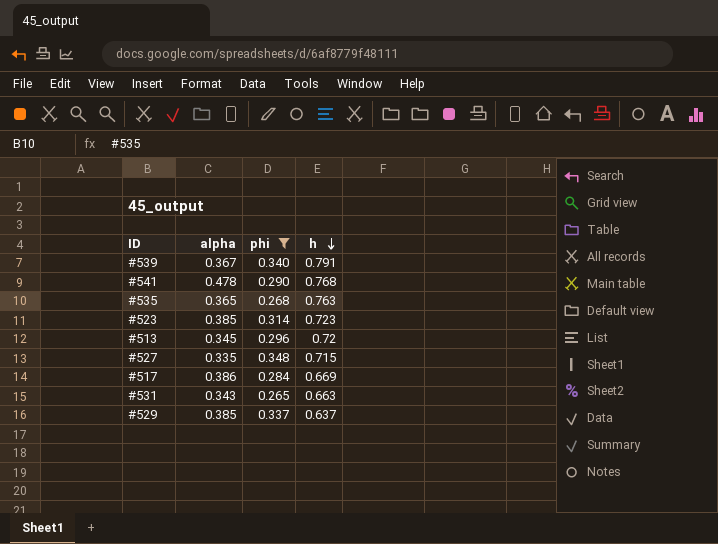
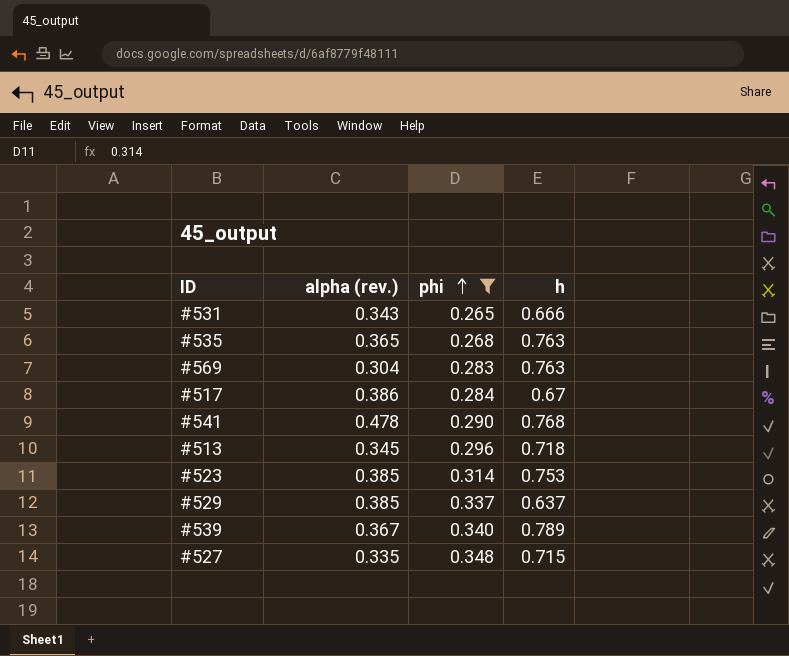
row order: h descending -> phi ascending
column name: alpha -> alpha (rev.)
#531 | h: 0.663 -> 0.666
row #569: none -> 0.304 | 0.283 | 0.763
#517 | h: 0.669 -> 0.67
#513 | h: 0.72 -> 0.718
#523 | h: 0.723 -> 0.753
#539 | h: 0.791 -> 0.789

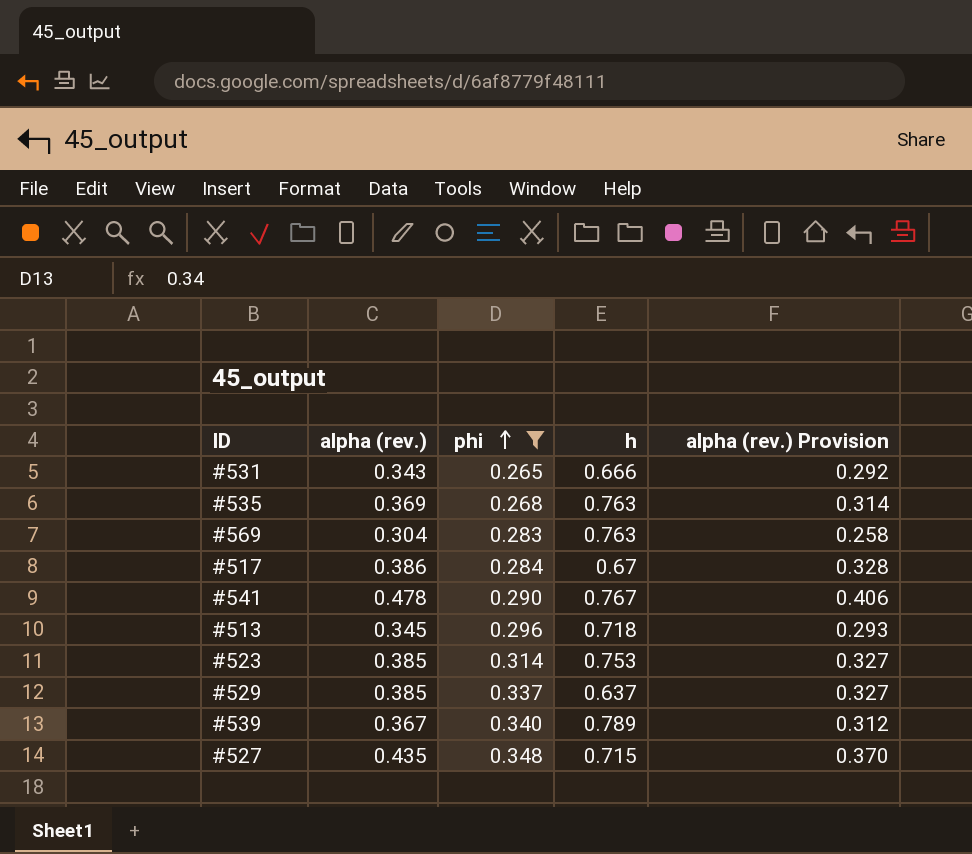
column alpha (rev.) Provision | formula: none -> [alpha (rev.)] * 0.85
#535 | alpha (rev.): 0.365 -> 0.369
#541 | h: 0.768 -> 0.767
#527 | alpha (rev.): 0.335 -> 0.435

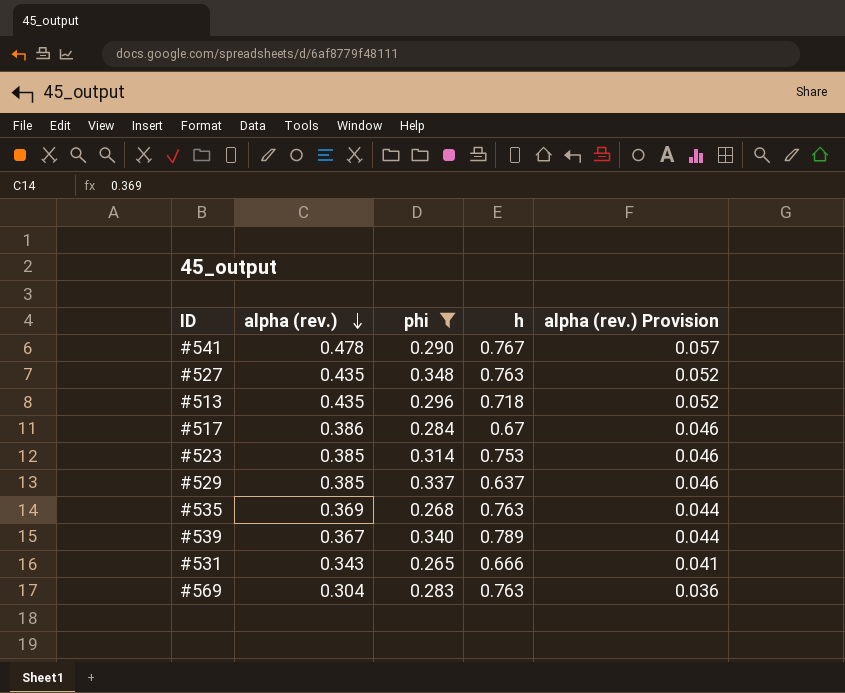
row order: phi ascending -> alpha (rev.) descending
column alpha (rev.) Provision | formula: [alpha (rev.)] * 0.85 -> [alpha (rev.)] * 0.12
#527 | h: 0.715 -> 0.763
#513 | alpha (rev.): 0.345 -> 0.435

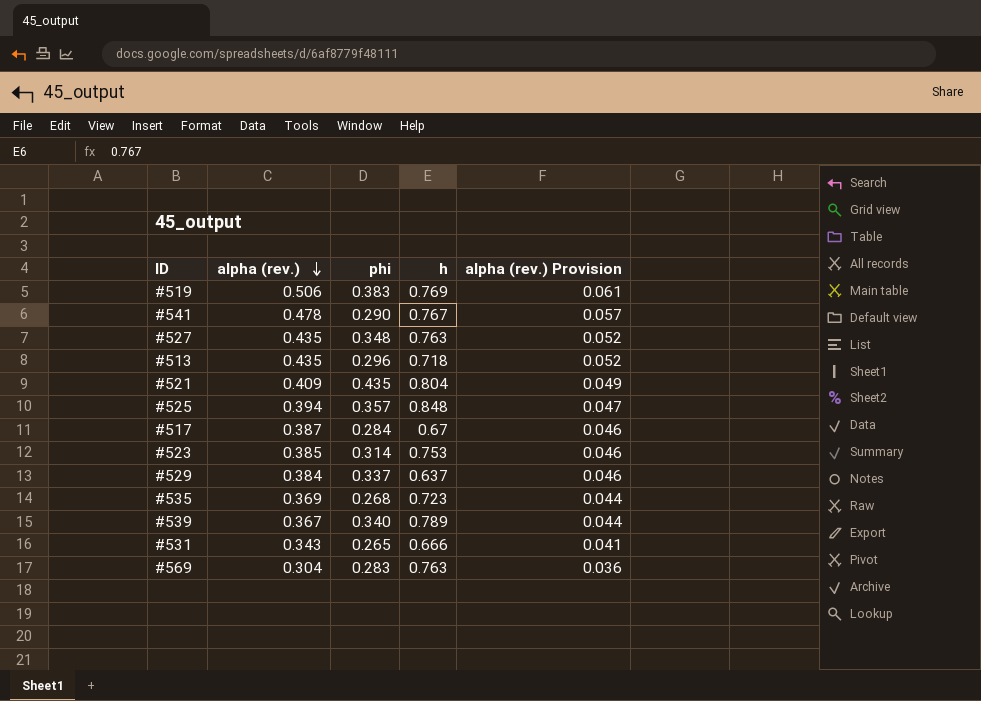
filter: phi <= 0.348 -> none
#517 | alpha (rev.): 0.386 -> 0.387
#529 | alpha (rev.): 0.385 -> 0.384
#535 | h: 0.763 -> 0.723

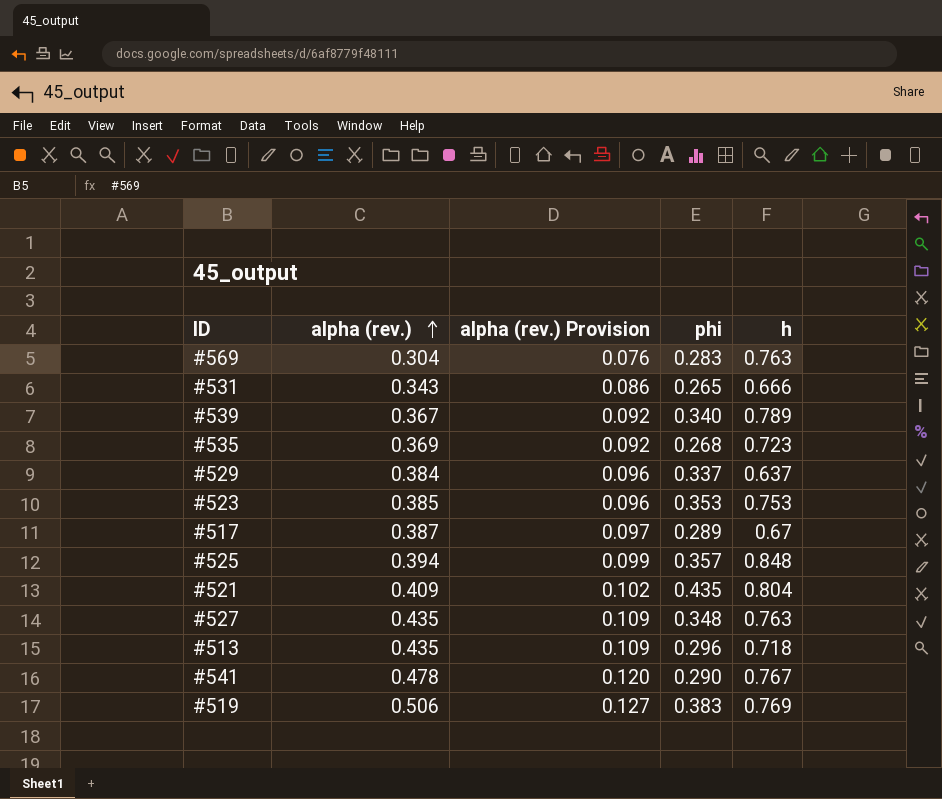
row order: alpha (rev.) descending -> alpha (rev.) ascending
column alpha (rev.) Provision | formula: [alpha (rev.)] * 0.12 -> [alpha (rev.)] * 0.25
column alpha (rev.) Provision | position: 5 -> 3
#523 | phi: 0.314 -> 0.353
#517 | phi: 0.284 -> 0.289

